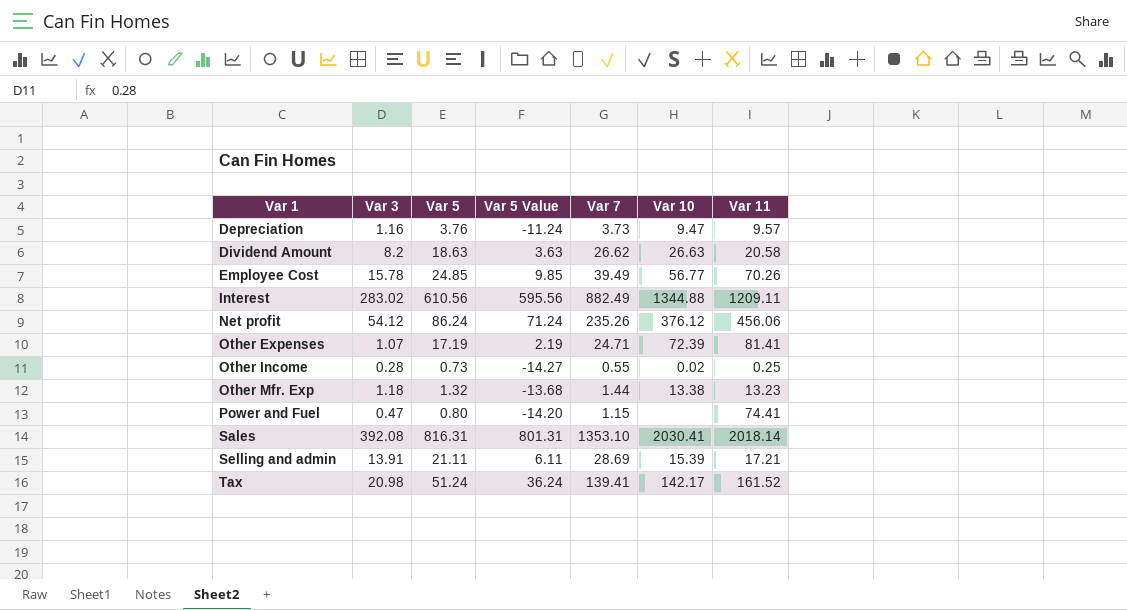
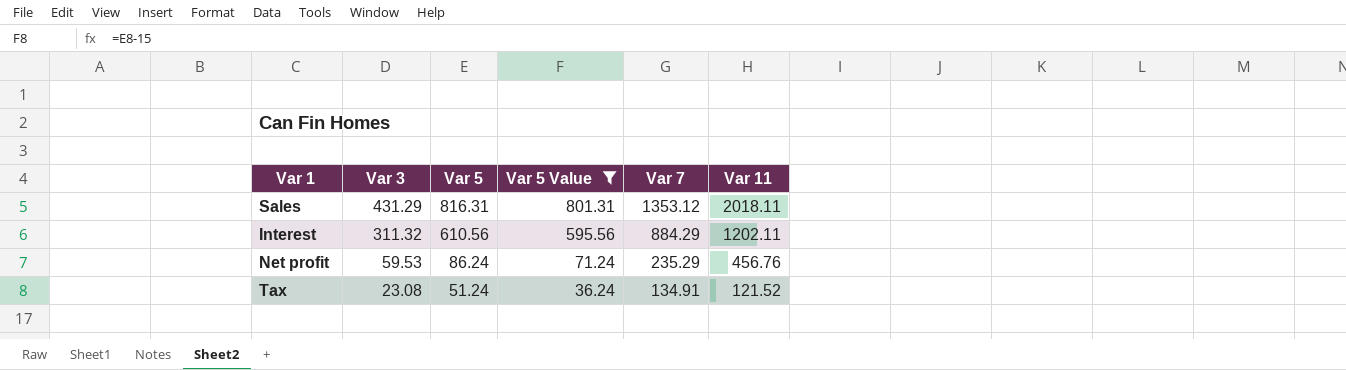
filter: none -> Var 5 Value >= 36.24
row order: Var 1 ascending -> Var 3 descending
column Var 10 | position: 6 -> none
Sales | Var 3: 392.08 -> 431.29
Sales | Var 7: 1353.10 -> 1353.12
Sales | Var 11: 2018.14 -> 2018.11
Interest | Var 3: 283.02 -> 311.32
Interest | Var 7: 882.49 -> 884.29
Interest | Var 11: 1209.11 -> 1202.11
Net profit | Var 3: 54.12 -> 59.53
Net profit | Var 7: 235.26 -> 235.29
Net profit | Var 11: 456.06 -> 456.76
Tax | Var 3: 20.98 -> 23.08
Tax | Var 7: 139.41 -> 134.91
Tax | Var 11: 161.52 -> 121.52

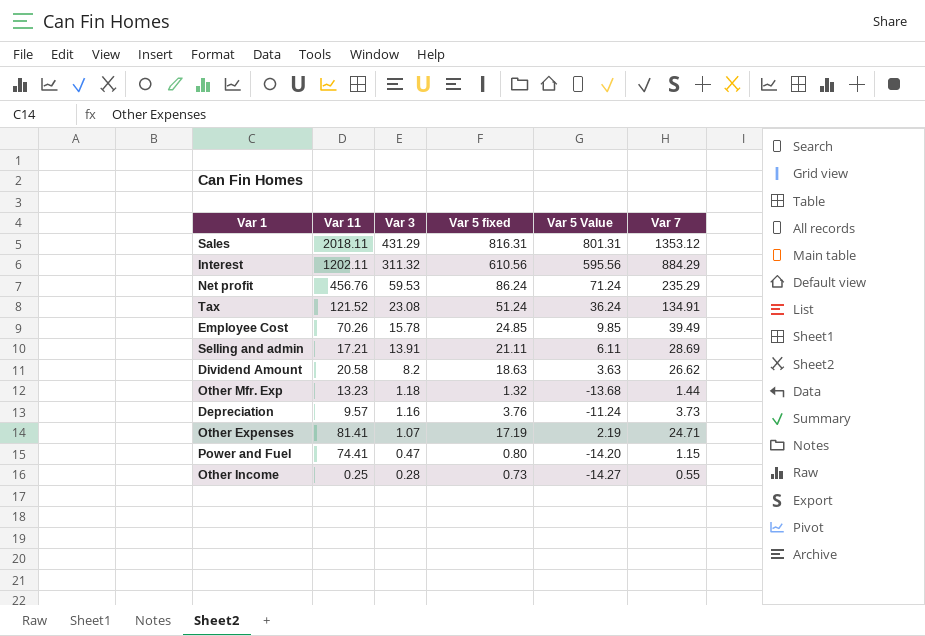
filter: Var 5 Value >= 36.24 -> none
column Var 11 | position: 6 -> 2
column name: Var 5 -> Var 5 fixed

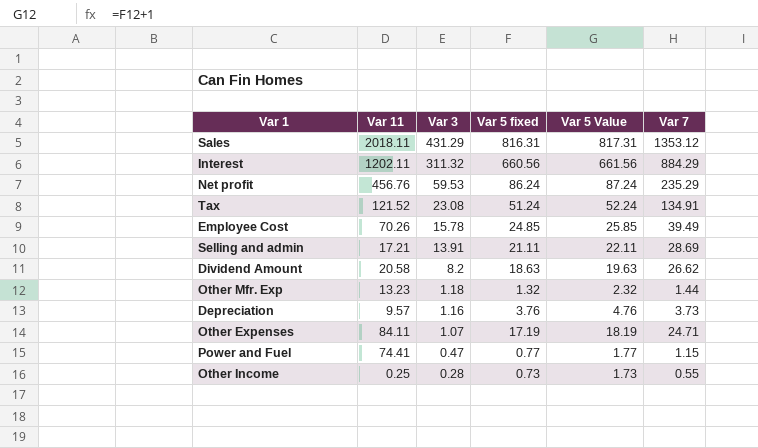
column Var 5 Value | formula: [Var 5 fixed] - 15 -> [Var 5 fixed] + 1
Interest | Var 5 fixed: 610.56 -> 660.56
Other Expenses | Var 11: 81.41 -> 84.11
Power and Fuel | Var 5 fixed: 0.80 -> 0.77

